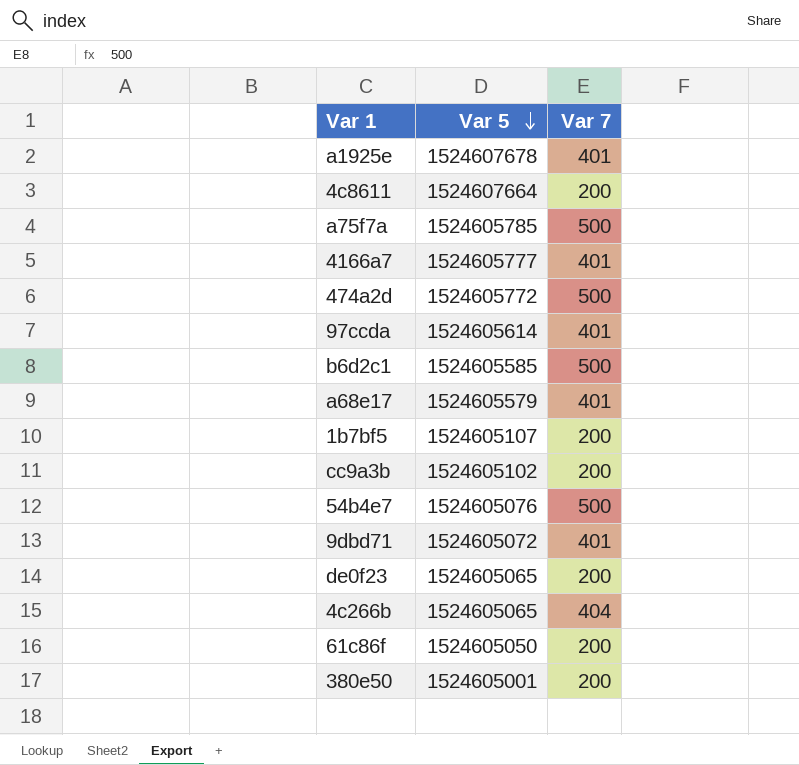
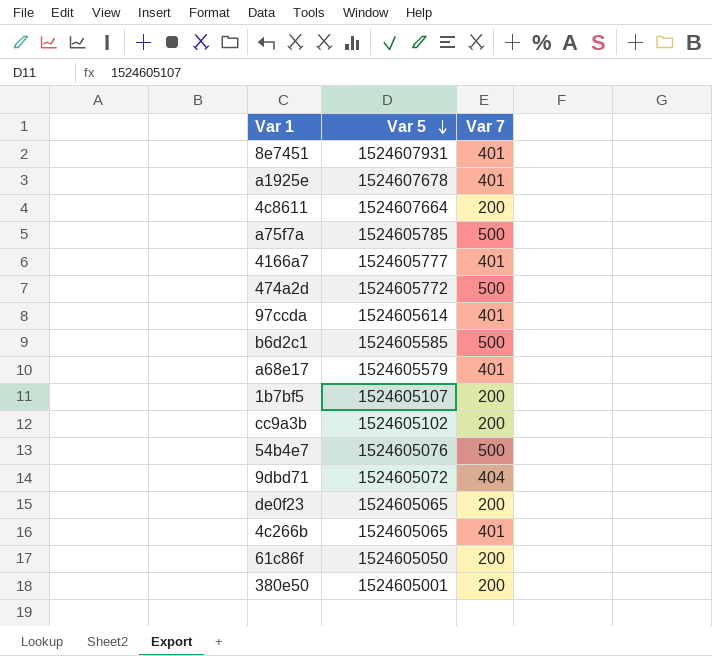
row 8e7451: none -> 1524607931 | 401
9dbd71 | Var 7: 401 -> 404
4c266b | Var 7: 404 -> 401

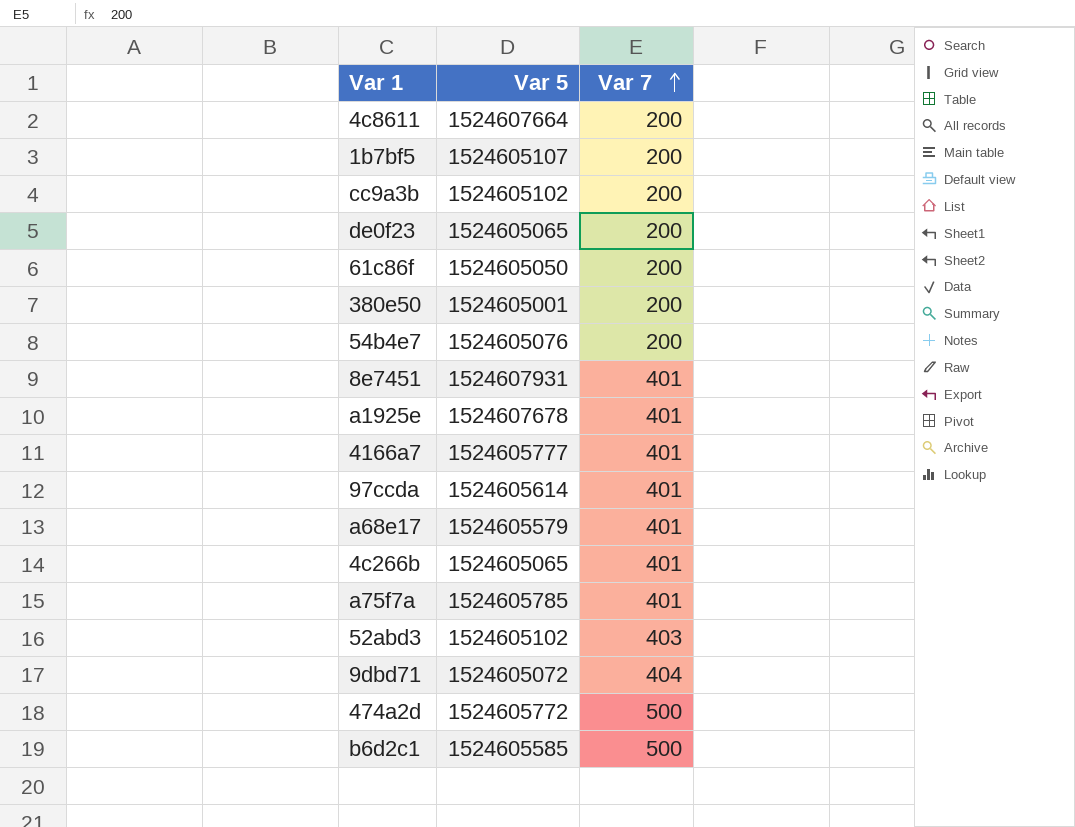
row order: Var 5 descending -> Var 7 ascending
54b4e7 | Var 7: 500 -> 200
a75f7a | Var 7: 500 -> 401
row 52abd3: none -> 1524605102 | 403

